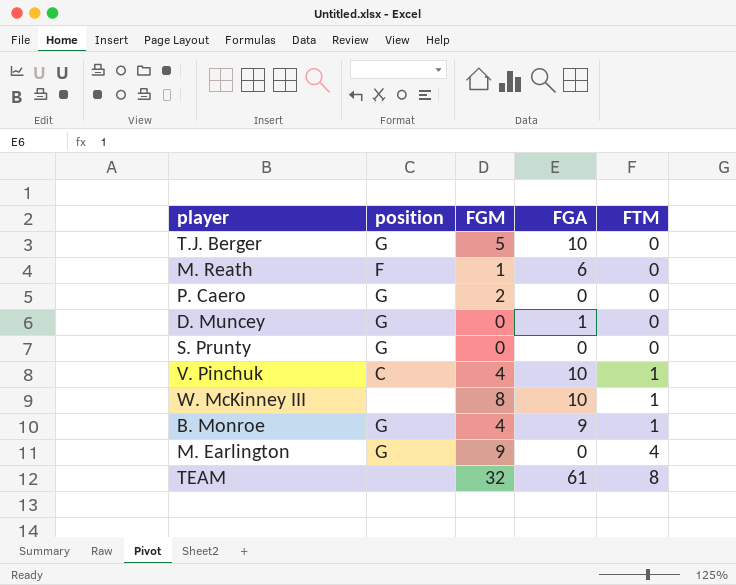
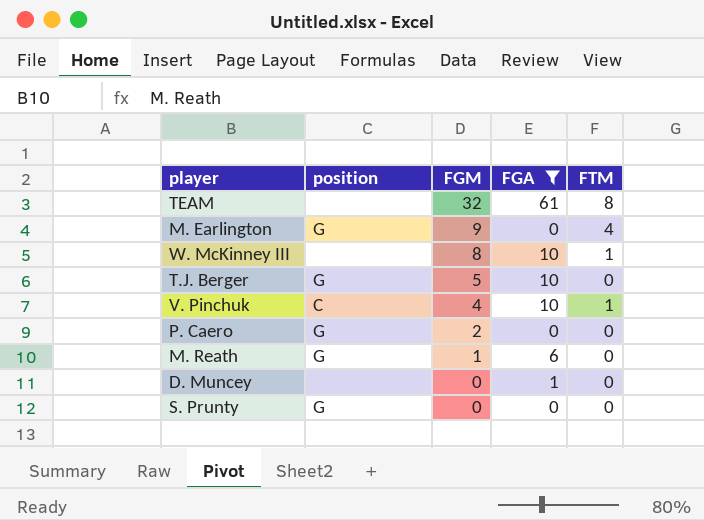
filter: none -> FGA != 9
row order: FTM ascending -> FGM descending
M. Reath | position: F -> G
D. Muncey | position: G -> none

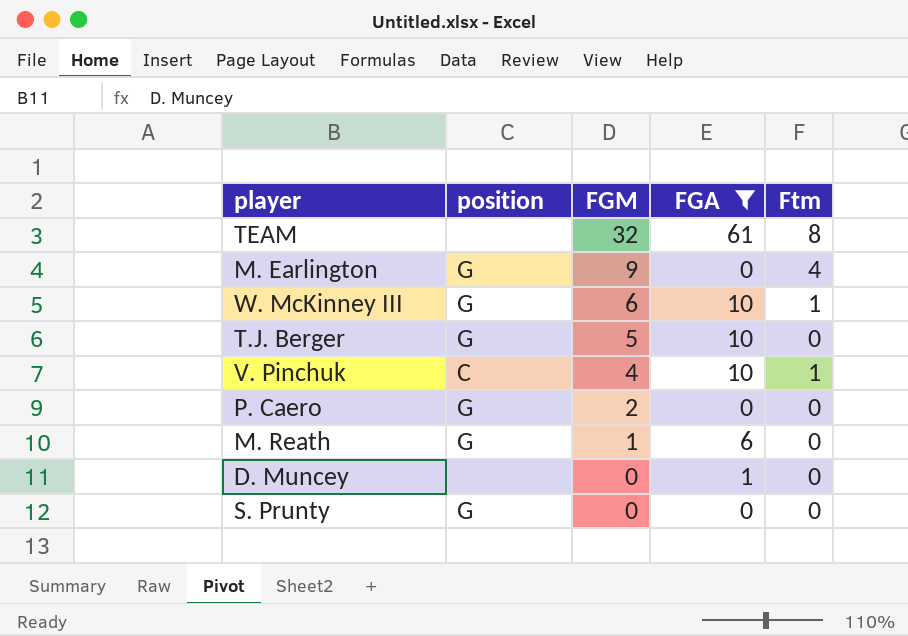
column name: FTM -> Ftm
W. McKinney III | position: none -> G
W. McKinney III | FGM: 8 -> 6

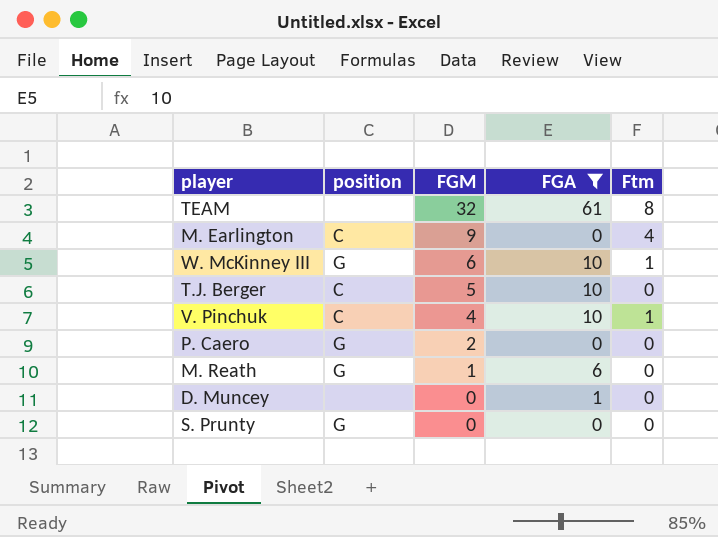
M. Earlington | position: G -> C
T.J. Berger | position: G -> C

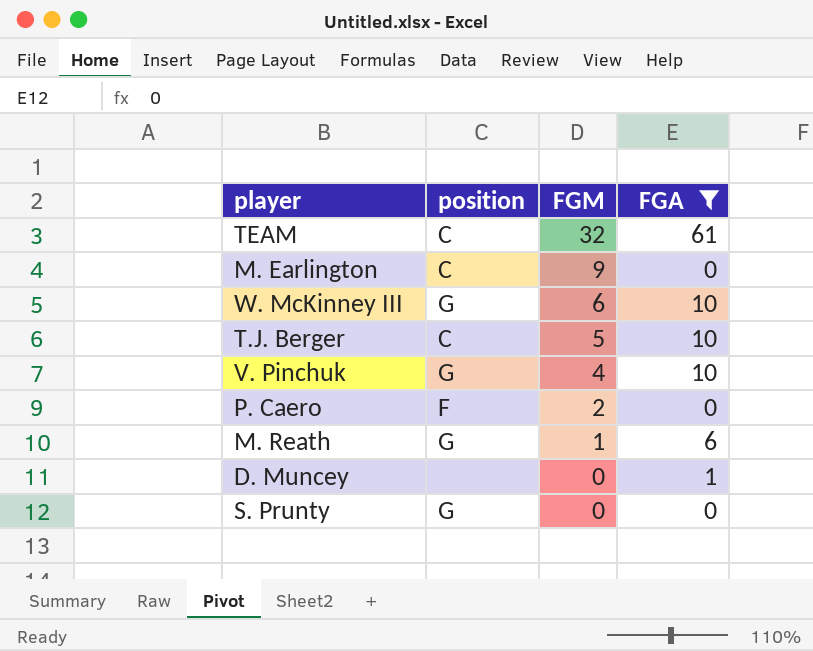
column Ftm | position: 5 -> none
TEAM | position: none -> C
V. Pinchuk | position: C -> G
P. Caero | position: G -> F

